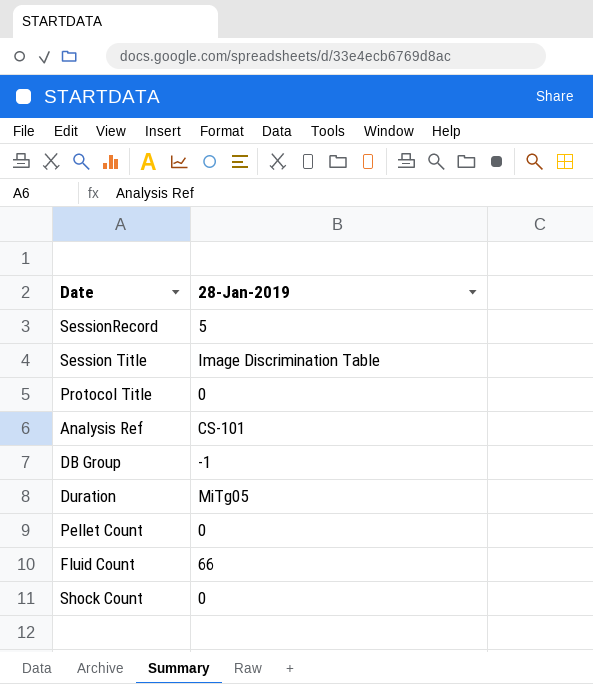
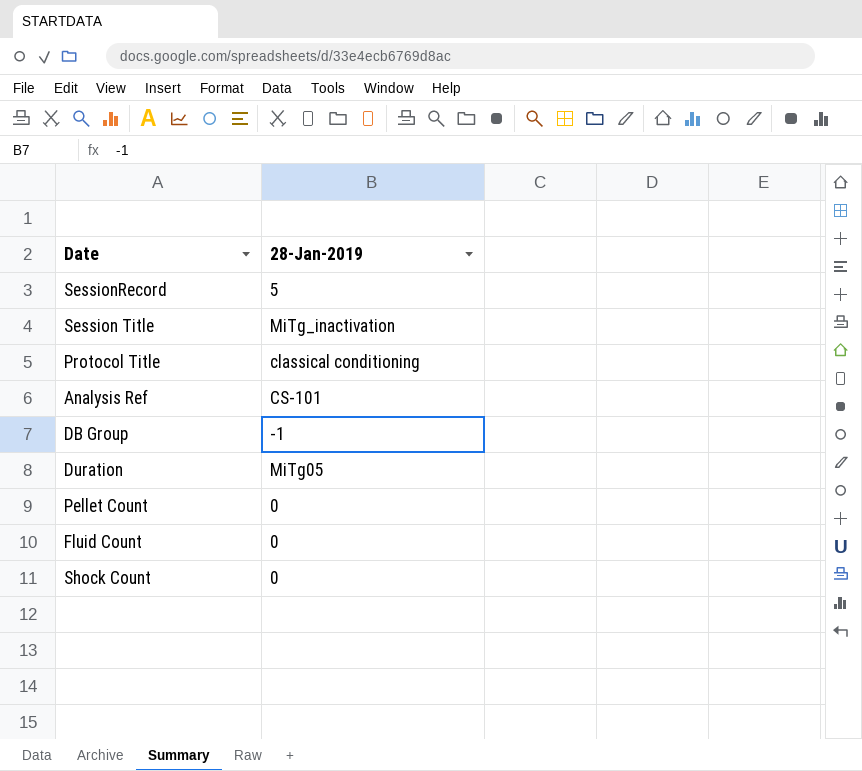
Session Title | 28-Jan-2019: Image Discrimination Table -> MiTg_inactivation
Protocol Title | 28-Jan-2019: 0 -> classical conditioning
Fluid Count | 28-Jan-2019: 66 -> 0

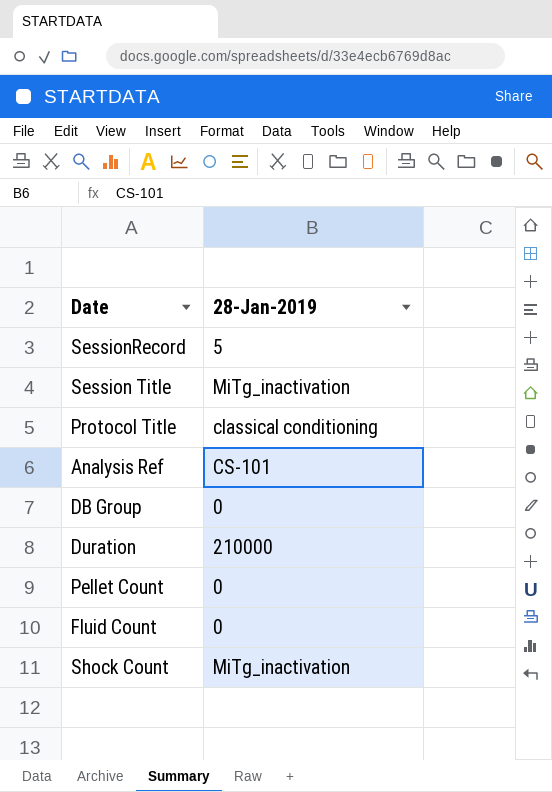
DB Group | 28-Jan-2019: -1 -> 0
Duration | 28-Jan-2019: MiTg05 -> 210000
Shock Count | 28-Jan-2019: 0 -> MiTg_inactivation

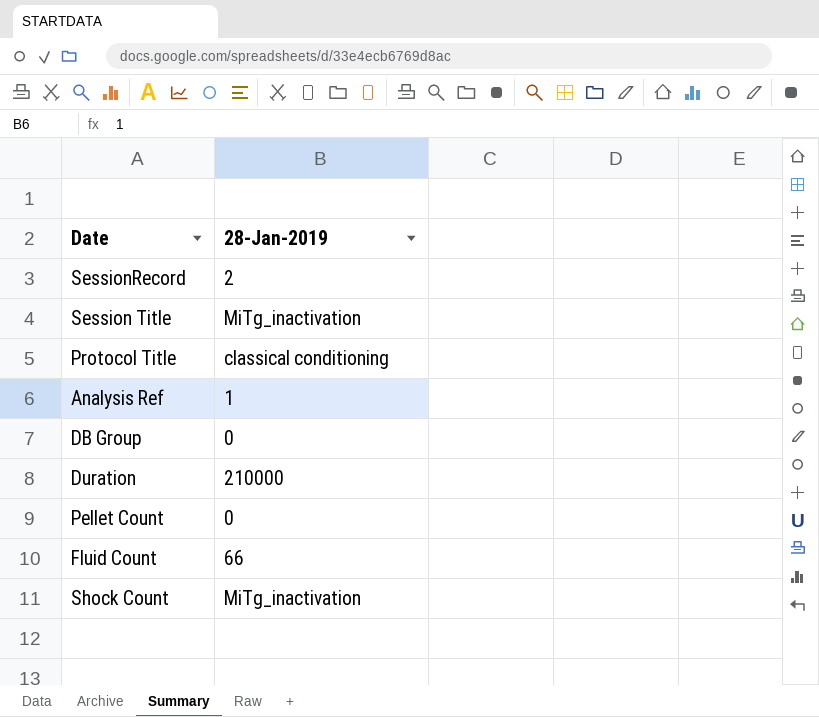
SessionRecord | 28-Jan-2019: 5 -> 2
Analysis Ref | 28-Jan-2019: CS-101 -> 1
Fluid Count | 28-Jan-2019: 0 -> 66

